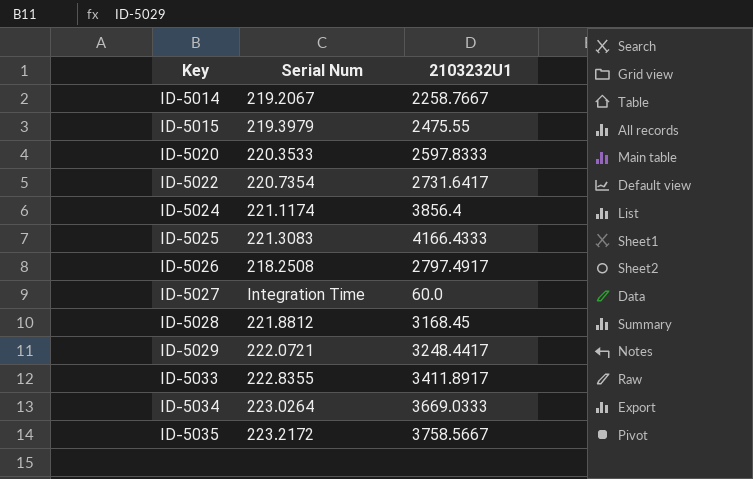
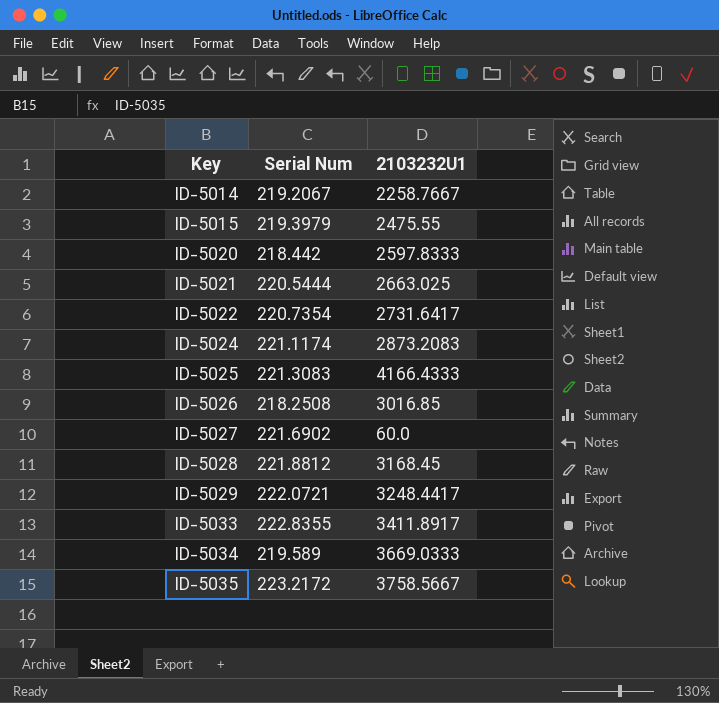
ID-5020 | Serial Num: 220.3533 -> 218.442
row ID-5021: none -> 220.5444 | 2663.025
ID-5024 | 2103232U1: 3856.4 -> 2873.2083
ID-5026 | 2103232U1: 2797.4917 -> 3016.85
ID-5027 | Serial Num: Integration Time -> 221.6902
ID-5034 | Serial Num: 223.0264 -> 219.589

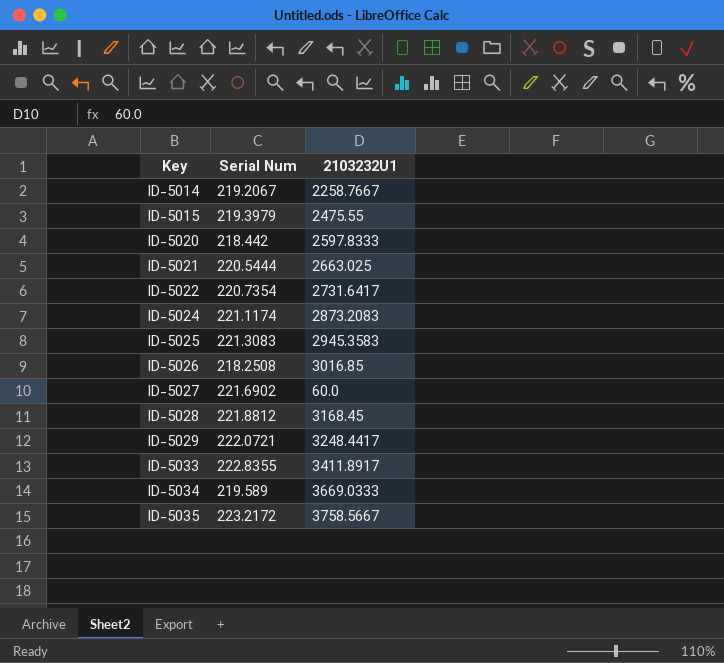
ID-5025 | 2103232U1: 4166.4333 -> 2945.3583

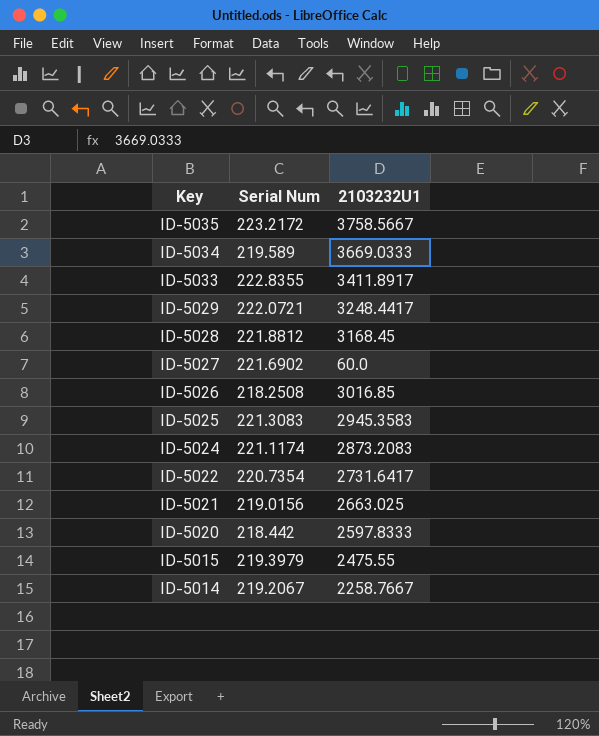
row order: Key ascending -> Key descending
ID-5021 | Serial Num: 220.5444 -> 219.0156

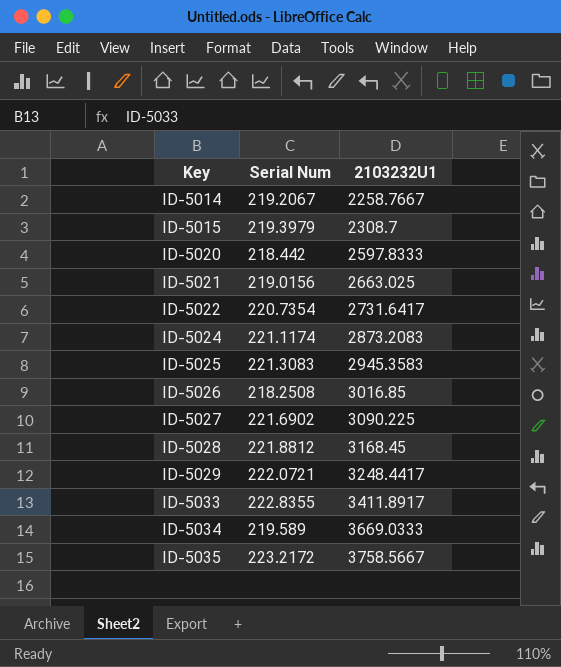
row order: Key descending -> Key ascending
ID-5015 | 2103232U1: 2475.55 -> 2308.7
ID-5027 | 2103232U1: 60.0 -> 3090.225

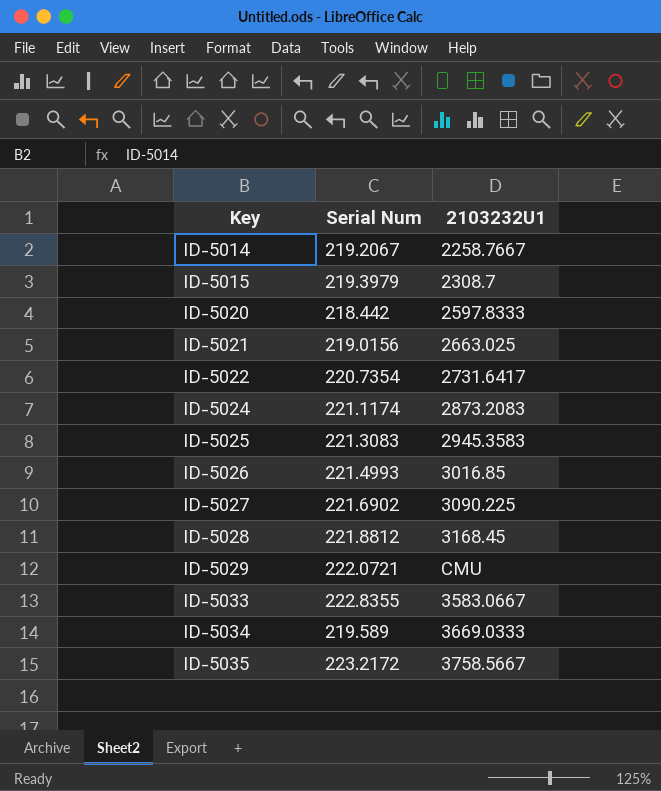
ID-5026 | Serial Num: 218.2508 -> 221.4993
ID-5029 | 2103232U1: 3248.4417 -> CMU
ID-5033 | 2103232U1: 3411.8917 -> 3583.0667

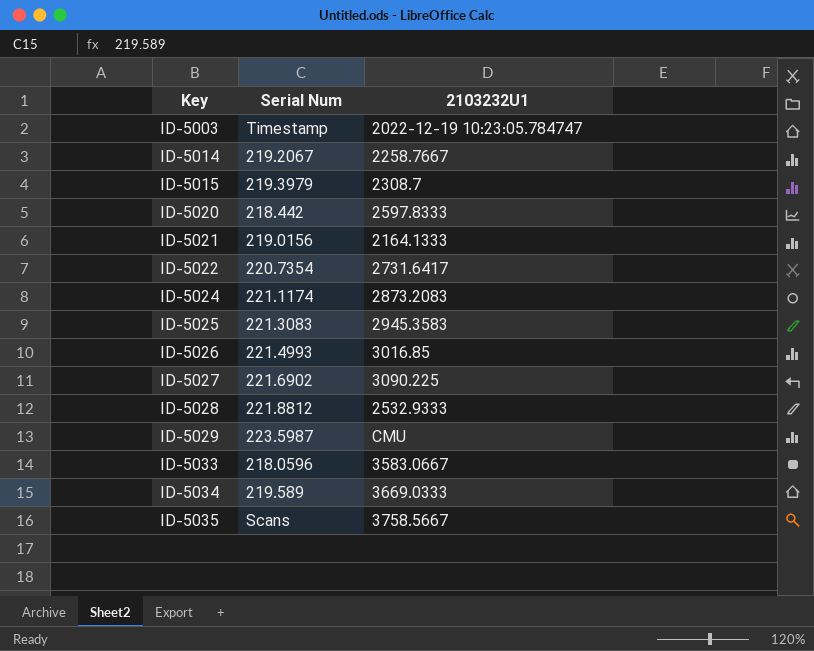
row ID-5003: none -> Timestamp | 2022-12-19 10:23:05.784747
ID-5021 | 2103232U1: 2663.025 -> 2164.1333
ID-5028 | 2103232U1: 3168.45 -> 2532.9333
ID-5029 | Serial Num: 222.0721 -> 223.5987
ID-5033 | Serial Num: 222.8355 -> 218.0596
ID-5035 | Serial Num: 223.2172 -> Scans

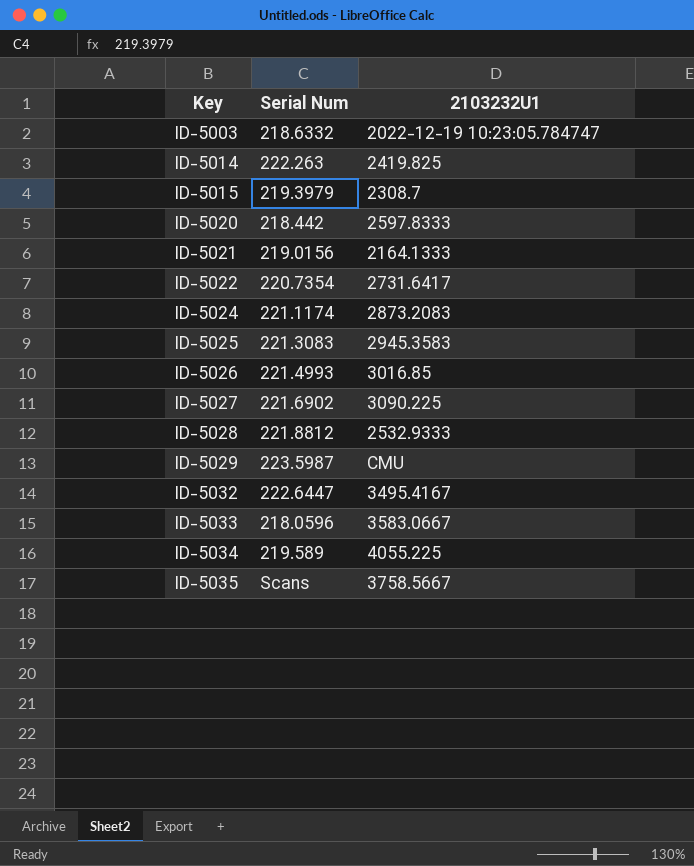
ID-5003 | Serial Num: Timestamp -> 218.6332
ID-5014 | Serial Num: 219.2067 -> 222.263
ID-5014 | 2103232U1: 2258.7667 -> 2419.825
row ID-5032: none -> 222.6447 | 3495.4167
ID-5034 | 2103232U1: 3669.0333 -> 4055.225

